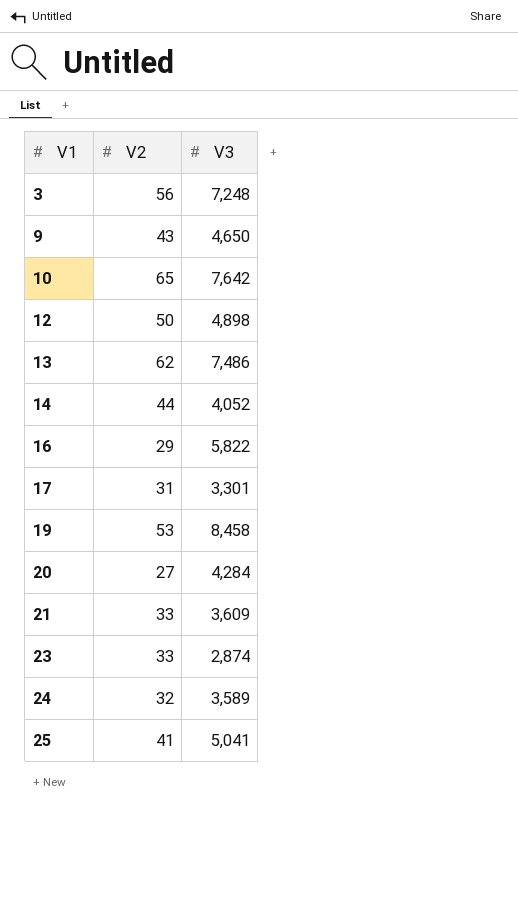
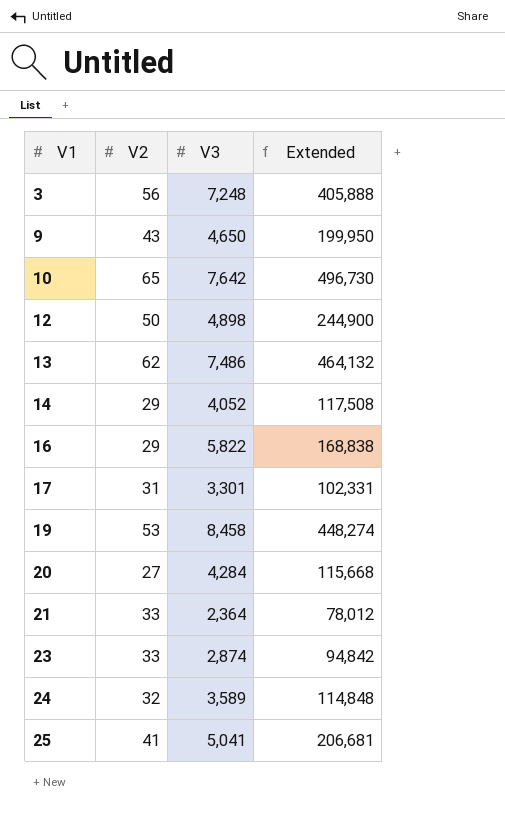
column Extended | formula: none -> [V2] * [V3]
14 | V2: 44 -> 29
21 | V3: 3,609 -> 2,364

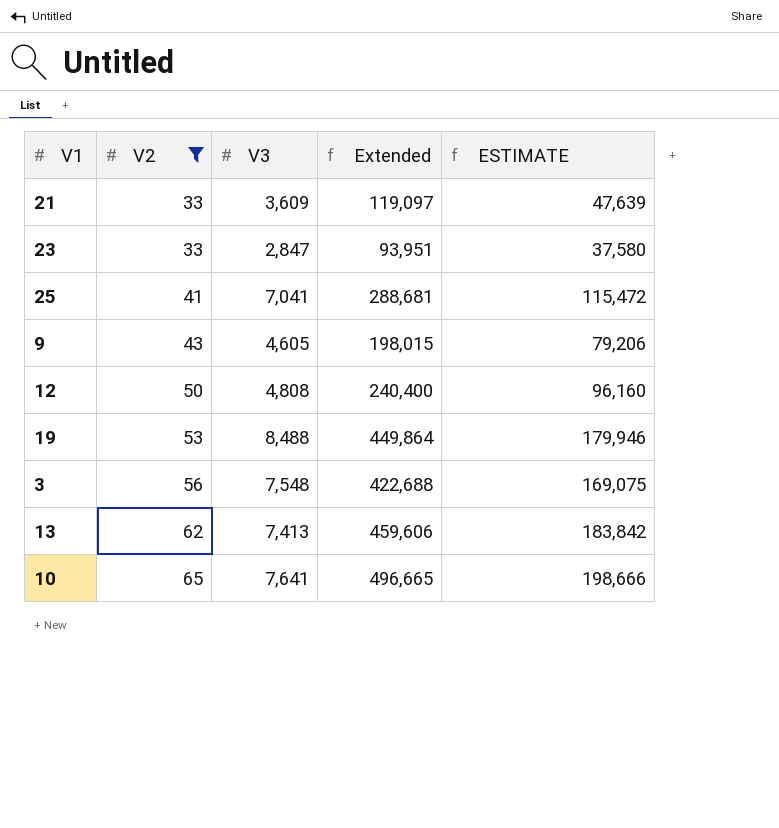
filter: none -> V2 >= 33
row order: V1 ascending -> V2 ascending
column ESTIMATE | formula: none -> [Extended] * 0.4
21 | V3: 2,364 -> 3,609
21 | Extended: 78,012 -> 119,097
23 | V3: 2,874 -> 2,847
23 | Extended: 94,842 -> 93,951
25 | V3: 5,041 -> 7,041
25 | Extended: 206,681 -> 288,681
9 | V3: 4,650 -> 4,605
9 | Extended: 199,950 -> 198,015
12 | V3: 4,898 -> 4,808
12 | Extended: 244,900 -> 240,400
19 | V3: 8,458 -> 8,488
19 | Extended: 448,274 -> 449,864
3 | V3: 7,248 -> 7,548
3 | Extended: 405,888 -> 422,688
13 | V3: 7,486 -> 7,413
13 | Extended: 464,132 -> 459,606
10 | V3: 7,642 -> 7,641
10 | Extended: 496,730 -> 496,665

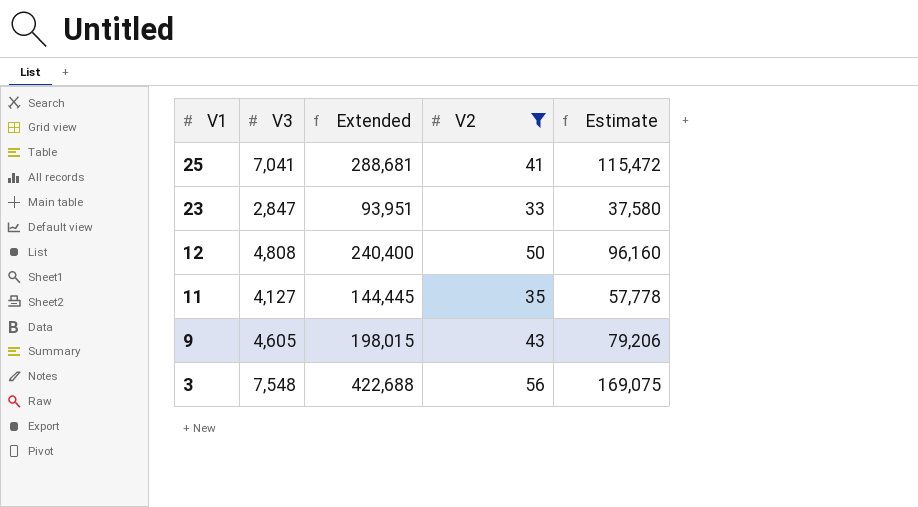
row order: V2 ascending -> V1 descending
column V2 | position: 2 -> 4
column name: ESTIMATE -> Estimate
row 21: 33 | 3,609 | 119,097 | 47,639 -> none
row 19: 53 | 8,488 | 449,864 | 179,946 -> none
row 13: 62 | 7,413 | 459,606 | 183,842 -> none
row 10: 65 | 7,641 | 496,665 | 198,666 -> none
row 11: none -> 4,127 | 144,445 | 35 | 57,778

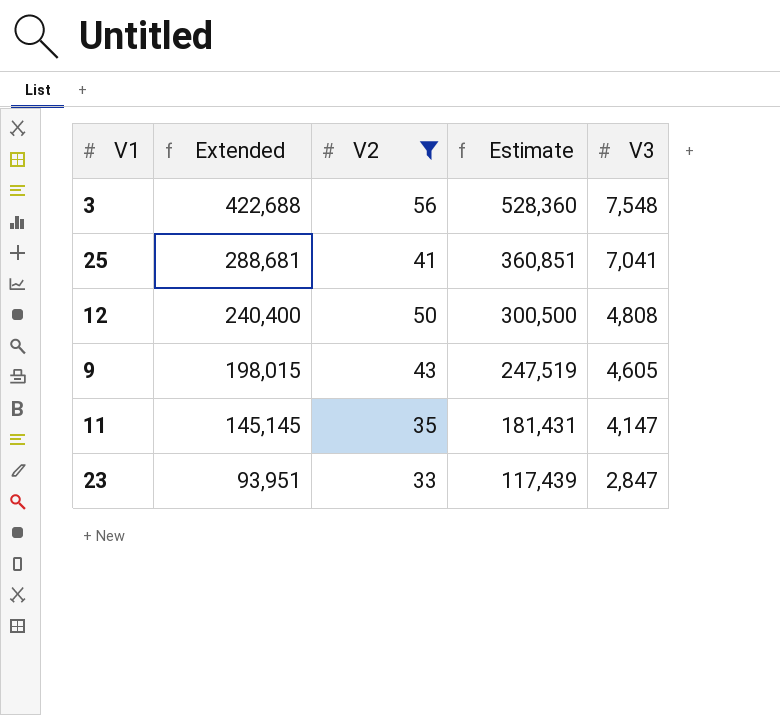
row order: V1 descending -> Extended descending
column Estimate | formula: [Extended] * 0.4 -> [Extended] * 1.25
column V3 | position: 2 -> 5
11 | Extended: 144,445 -> 145,145
11 | V3: 4,127 -> 4,147

